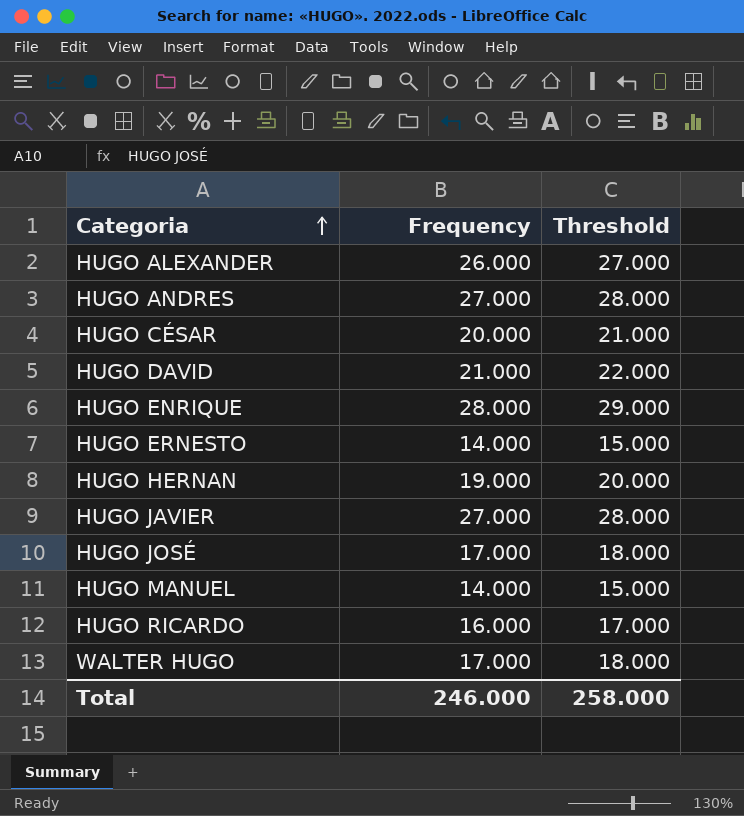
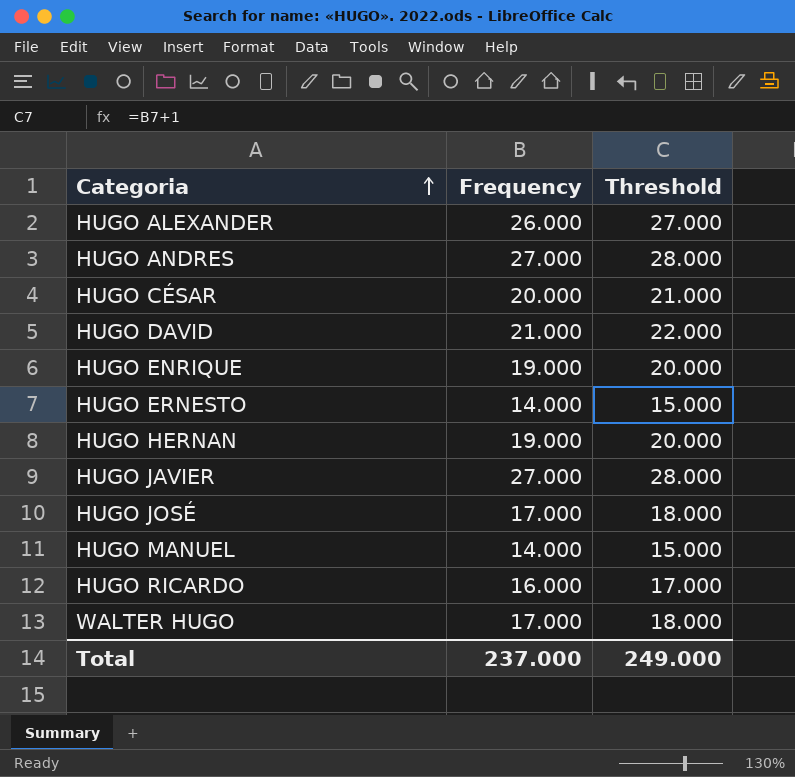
HUGO ENRIQUE | Frequency: 28.000 -> 19.000
HUGO ENRIQUE | Threshold: 29.000 -> 20.000
Total | Frequency: 246.000 -> 237.000
Total | Threshold: 258.000 -> 249.000

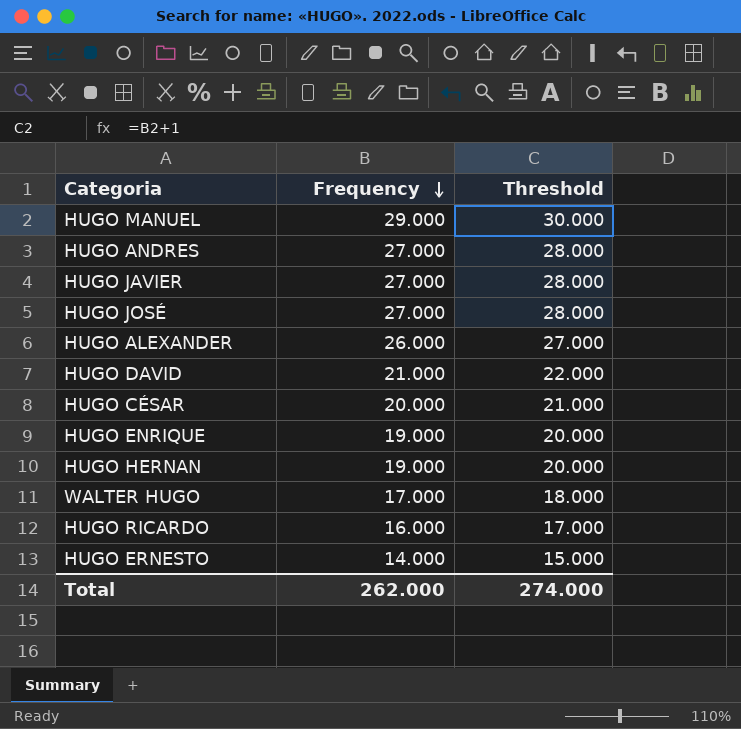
row order: Categoria ascending -> Frequency descending
HUGO MANUEL | Frequency: 14.000 -> 29.000
HUGO MANUEL | Threshold: 15.000 -> 30.000
HUGO JOSÉ | Frequency: 17.000 -> 27.000
HUGO JOSÉ | Threshold: 18.000 -> 28.000
Total | Frequency: 237.000 -> 262.000
Total | Threshold: 249.000 -> 274.000

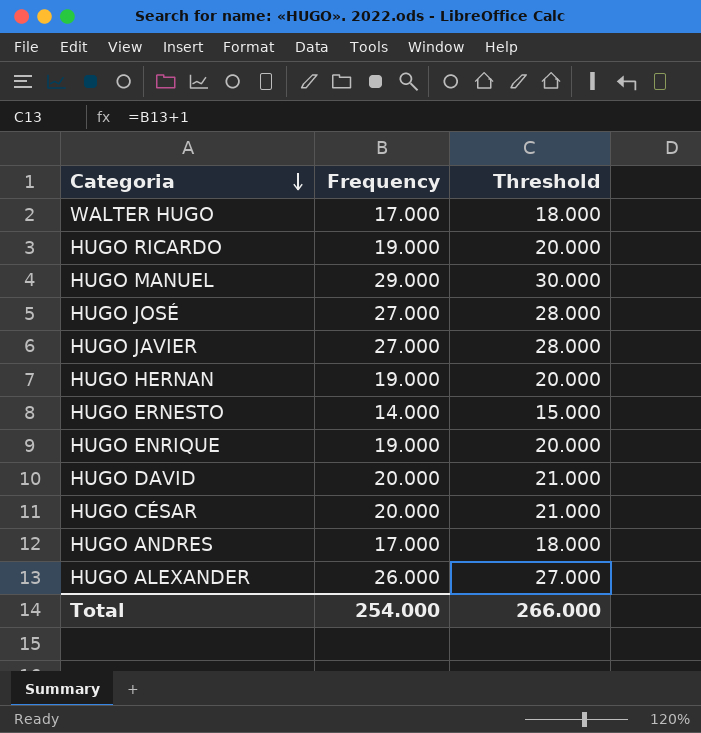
row order: Frequency descending -> Categoria descending
HUGO RICARDO | Frequency: 16.000 -> 19.000
HUGO RICARDO | Threshold: 17.000 -> 20.000
HUGO DAVID | Frequency: 21.000 -> 20.000
HUGO DAVID | Threshold: 22.000 -> 21.000
HUGO ANDRES | Frequency: 27.000 -> 17.000
HUGO ANDRES | Threshold: 28.000 -> 18.000
Total | Frequency: 262.000 -> 254.000
Total | Threshold: 274.000 -> 266.000

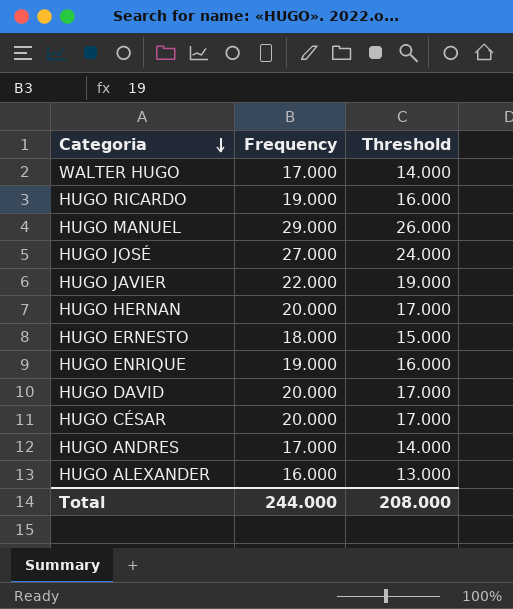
column Threshold | formula: [Frequency] + 1 -> [Frequency] - 3
HUGO JAVIER | Frequency: 27.000 -> 22.000
HUGO HERNAN | Frequency: 19.000 -> 20.000
HUGO ERNESTO | Frequency: 14.000 -> 18.000
HUGO ALEXANDER | Frequency: 26.000 -> 16.000
Total | Frequency: 254.000 -> 244.000
Total | Threshold: 266.000 -> 208.000

